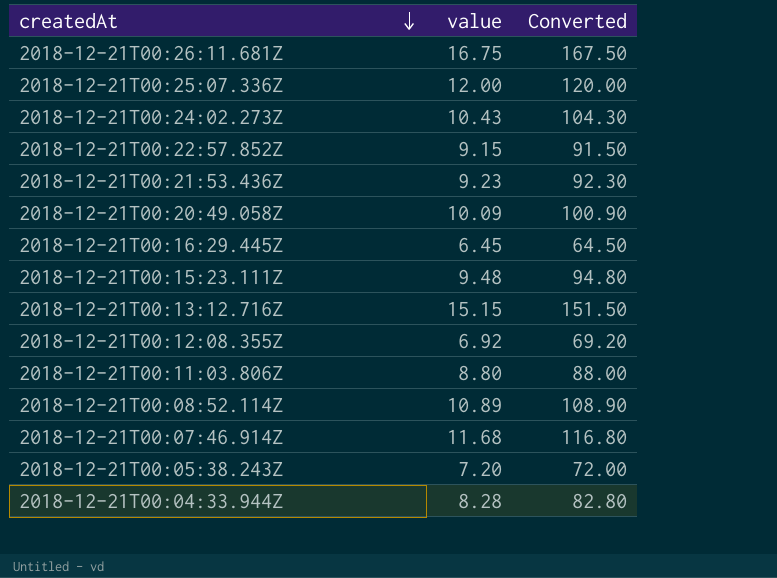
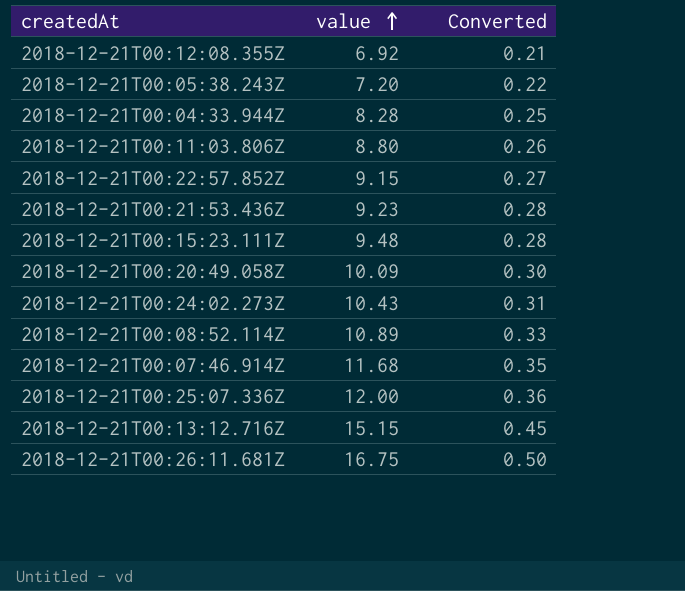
row order: createdAt descending -> value ascending
column Converted | formula: [value] * 10 -> [value] * 0.03
row 2018-12-21T00:16:29.445Z: 6.45 | 64.50 -> none

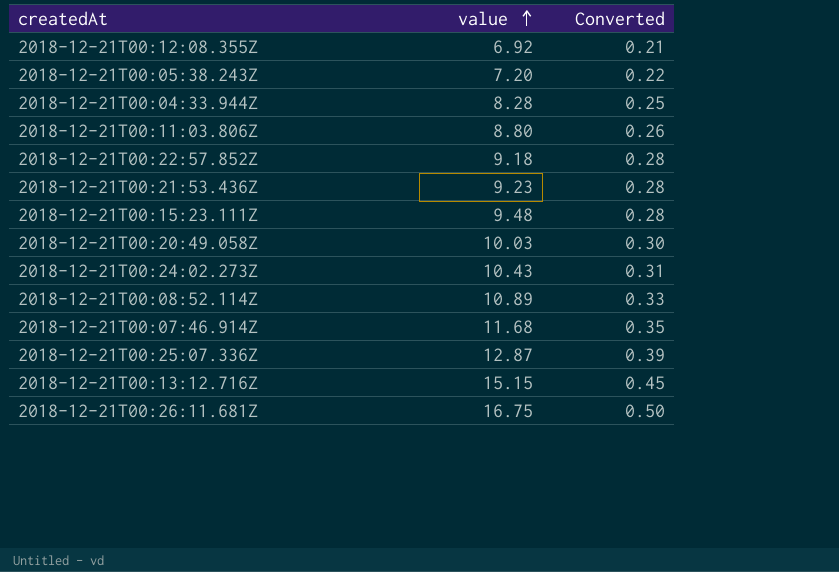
2018-12-21T00:22:57.852Z | value: 9.15 -> 9.18
2018-12-21T00:22:57.852Z | Converted: 0.27 -> 0.28
2018-12-21T00:20:49.058Z | value: 10.09 -> 10.03
2018-12-21T00:25:07.336Z | value: 12.00 -> 12.87
2018-12-21T00:25:07.336Z | Converted: 0.36 -> 0.39

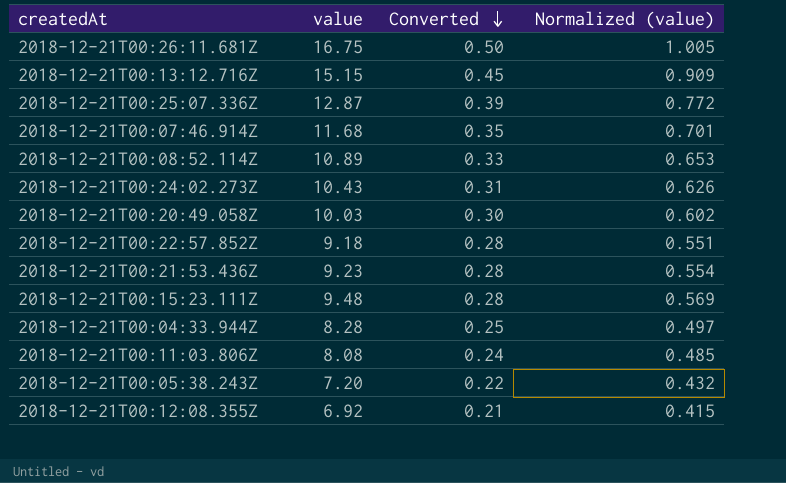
row order: value ascending -> Converted descending
column Normalized (value) | formula: none -> [value] * 0.06
2018-12-21T00:11:03.806Z | value: 8.80 -> 8.08
2018-12-21T00:11:03.806Z | Converted: 0.26 -> 0.24

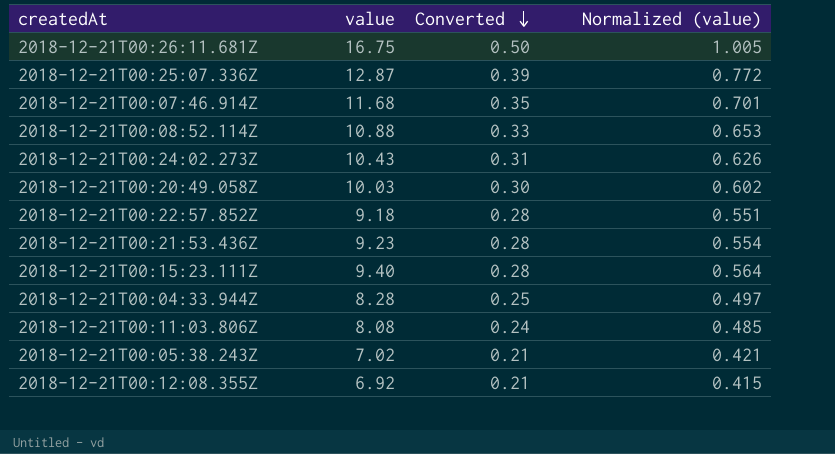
row 2018-12-21T00:13:12.716Z: 15.15 | 0.45 | 0.909 -> none
2018-12-21T00:08:52.114Z | value: 10.89 -> 10.88
2018-12-21T00:15:23.111Z | value: 9.48 -> 9.40
2018-12-21T00:15:23.111Z | Normalized (value): 0.569 -> 0.564
2018-12-21T00:05:38.243Z | value: 7.20 -> 7.02
2018-12-21T00:05:38.243Z | Converted: 0.22 -> 0.21
2018-12-21T00:05:38.243Z | Normalized (value): 0.432 -> 0.421

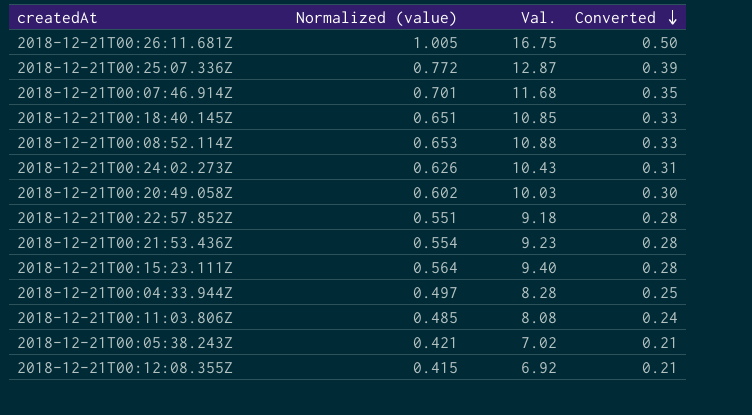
column Normalized (value) | position: 4 -> 2
column name: value -> Val.
row 2018-12-21T00:18:40.145Z: none -> 0.651 | 10.85 | 0.33

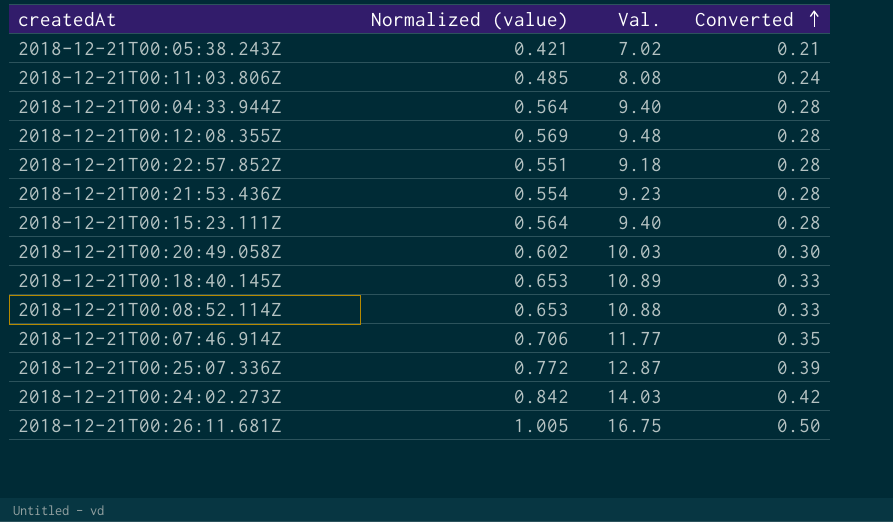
row order: Converted descending -> Converted ascending
2018-12-21T00:04:33.944Z | Normalized (value): 0.497 -> 0.564
2018-12-21T00:04:33.944Z | Val.: 8.28 -> 9.40
2018-12-21T00:04:33.944Z | Converted: 0.25 -> 0.28
2018-12-21T00:12:08.355Z | Normalized (value): 0.415 -> 0.569
2018-12-21T00:12:08.355Z | Val.: 6.92 -> 9.48
2018-12-21T00:12:08.355Z | Converted: 0.21 -> 0.28
2018-12-21T00:18:40.145Z | Normalized (value): 0.651 -> 0.653
2018-12-21T00:18:40.145Z | Val.: 10.85 -> 10.89
2018-12-21T00:07:46.914Z | Normalized (value): 0.701 -> 0.706
2018-12-21T00:07:46.914Z | Val.: 11.68 -> 11.77
2018-12-21T00:24:02.273Z | Normalized (value): 0.626 -> 0.842
2018-12-21T00:24:02.273Z | Val.: 10.43 -> 14.03
2018-12-21T00:24:02.273Z | Converted: 0.31 -> 0.42

